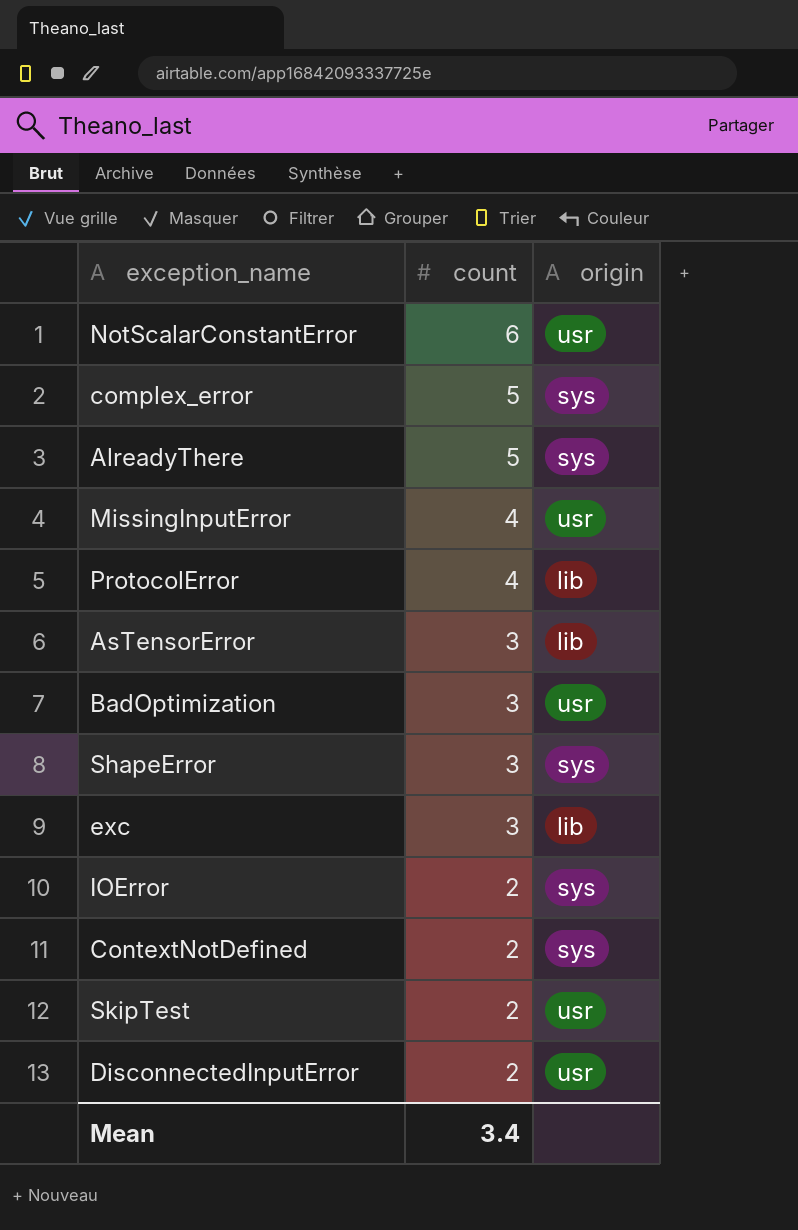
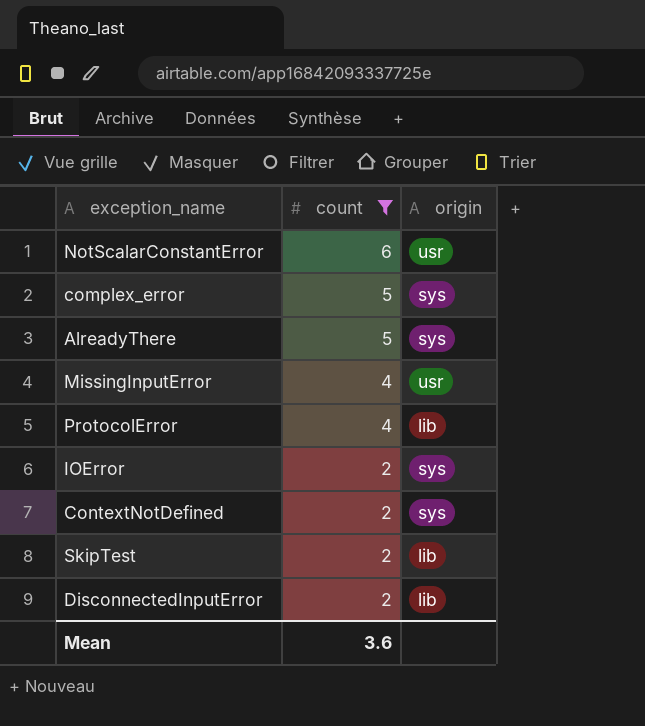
filter: none -> count != 3
SkipTest | origin: usr -> lib
DisconnectedInputError | origin: usr -> lib
Mean | count: 3.4 -> 3.6

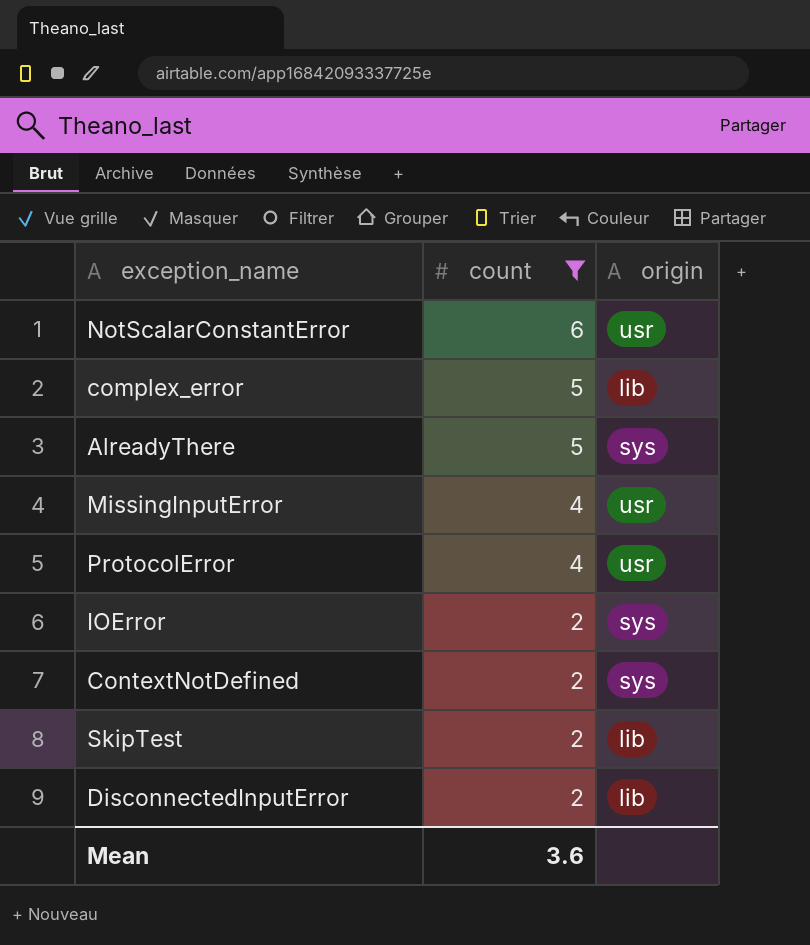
complex_error | origin: sys -> lib
ProtocolError | origin: lib -> usr

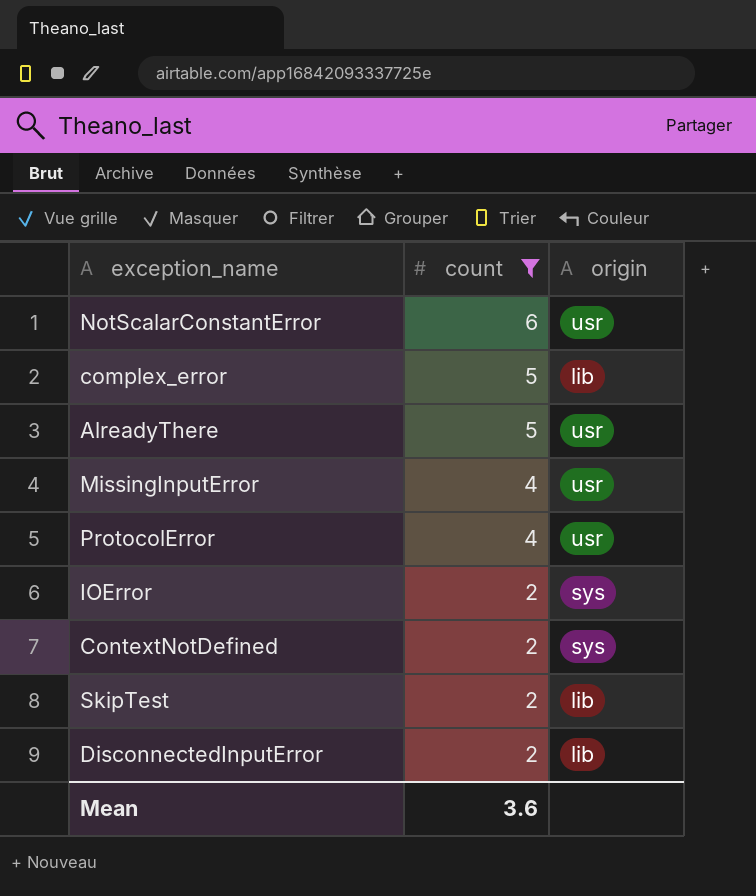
AlreadyThere | origin: sys -> usr

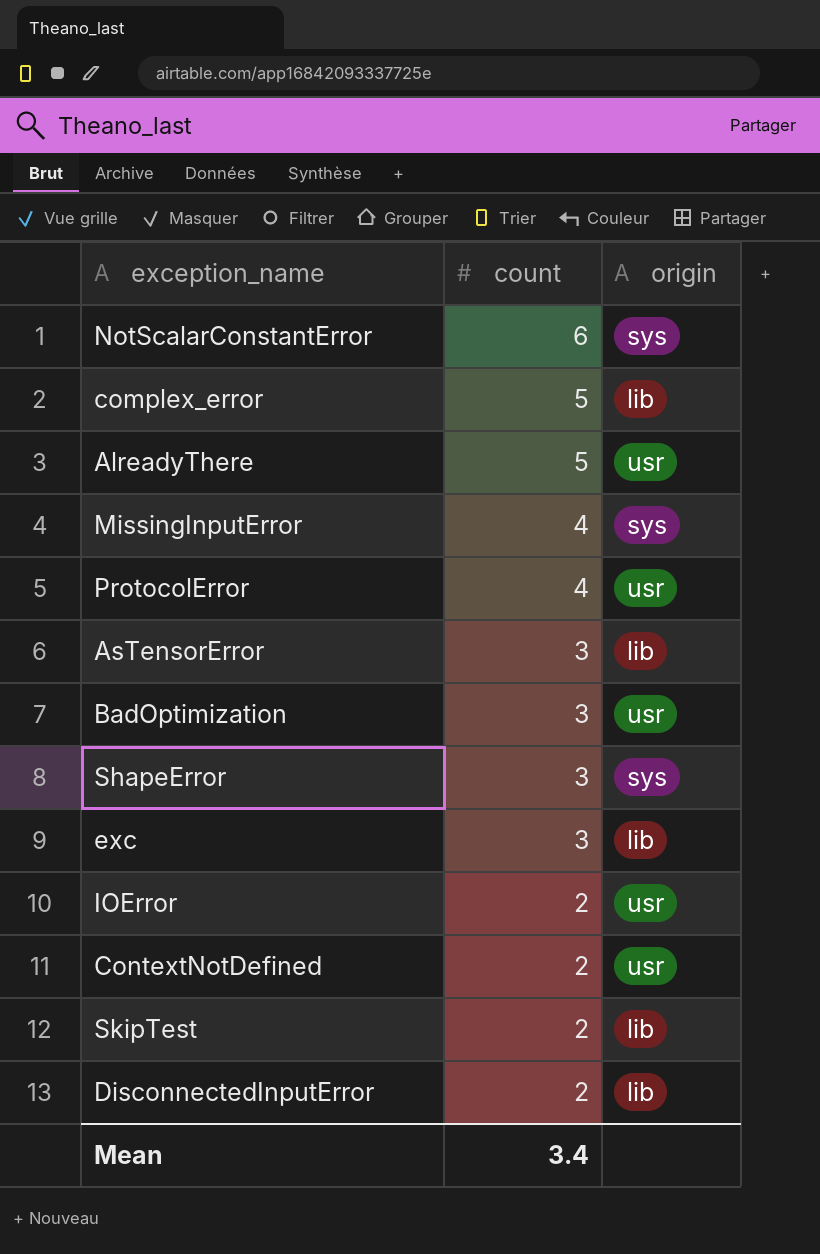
filter: count != 3 -> none
NotScalarConstantError | origin: usr -> sys
MissingInputError | origin: usr -> sys
IOError | origin: sys -> usr
ContextNotDefined | origin: sys -> usr
Mean | count: 3.6 -> 3.4

